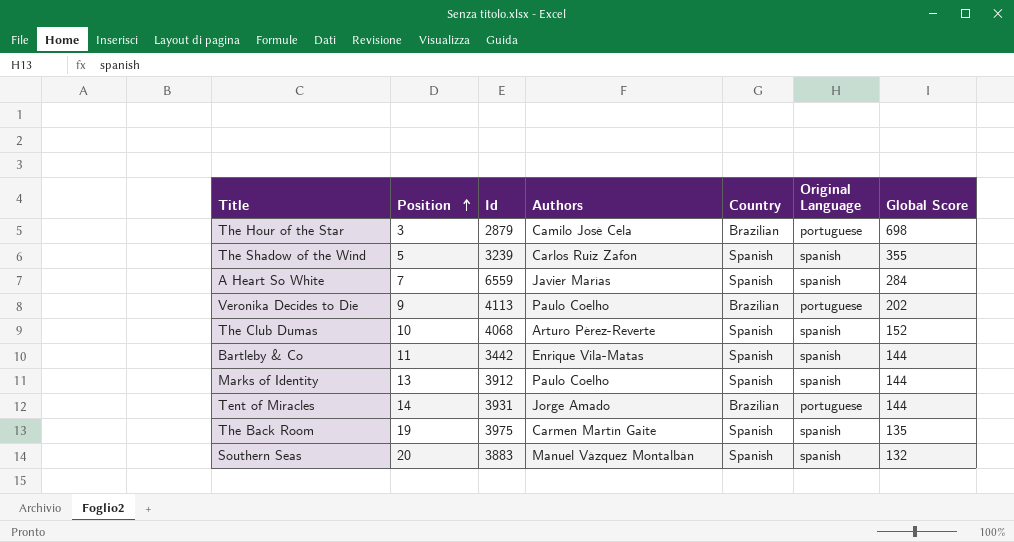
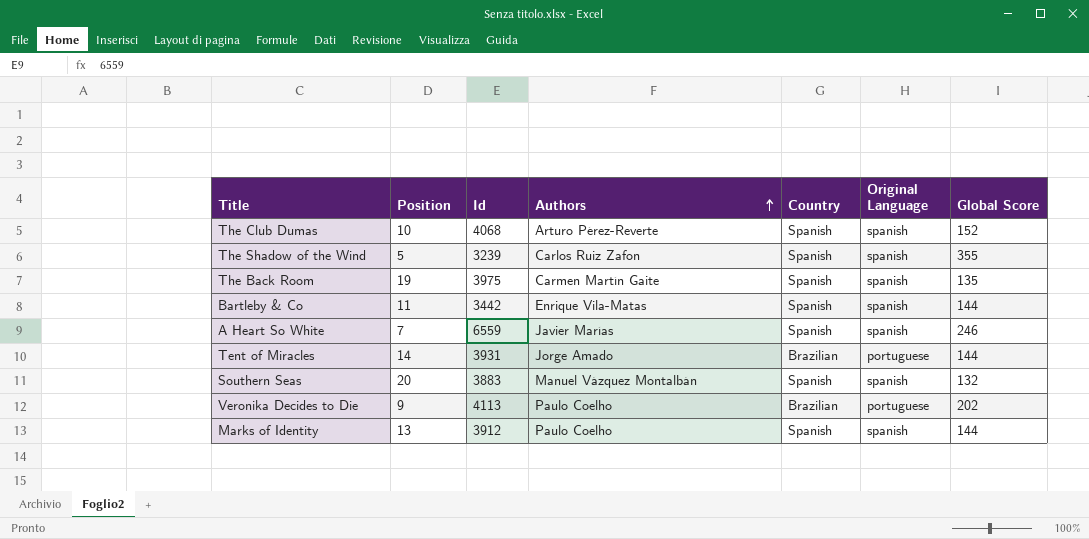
row order: Position ascending -> Authors ascending
row The Hour of the Star: 3 | 2879 | Camilo José Cela | Brazilian | portuguese | 698 -> none
A Heart So White | Global Score: 284 -> 246

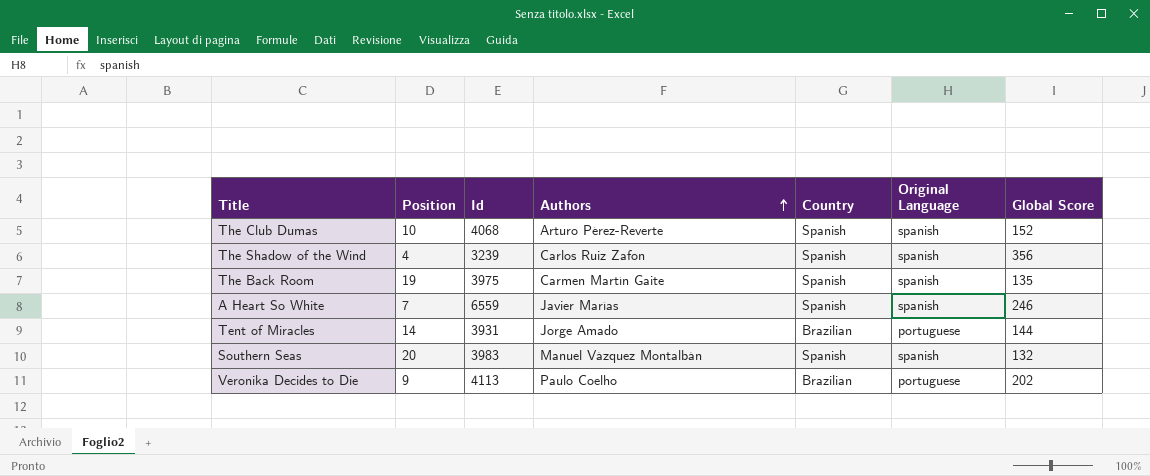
row Bartleby & Co: 11 | 3442 | Enrique Vila-Matas | Spanish | spanish | 144 -> none
row Marks of Identity: 13 | 3912 | Paulo Coelho | Spanish | spanish | 144 -> none
The Shadow of the Wind | Position: 5 -> 4
The Shadow of the Wind | Global Score: 355 -> 356
Southern Seas | Id: 3883 -> 3983

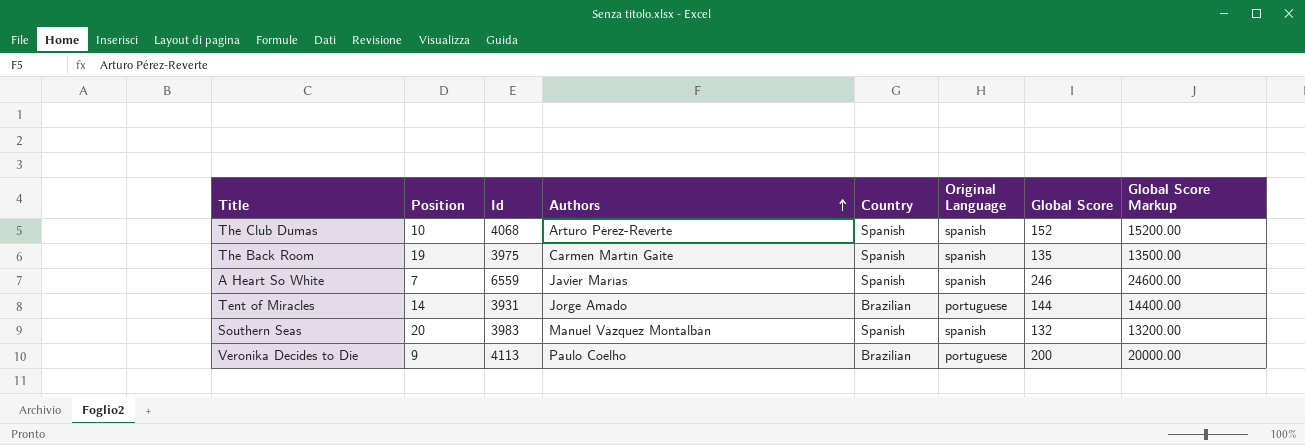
column Global Score Markup | formula: none -> [Global Score] * 100
row The Shadow of the Wind: 4 | 3239 | Carlos Ruiz Zafon | Spanish | spanish | 356 -> none
Veronika Decides to Die | Global Score: 202 -> 200

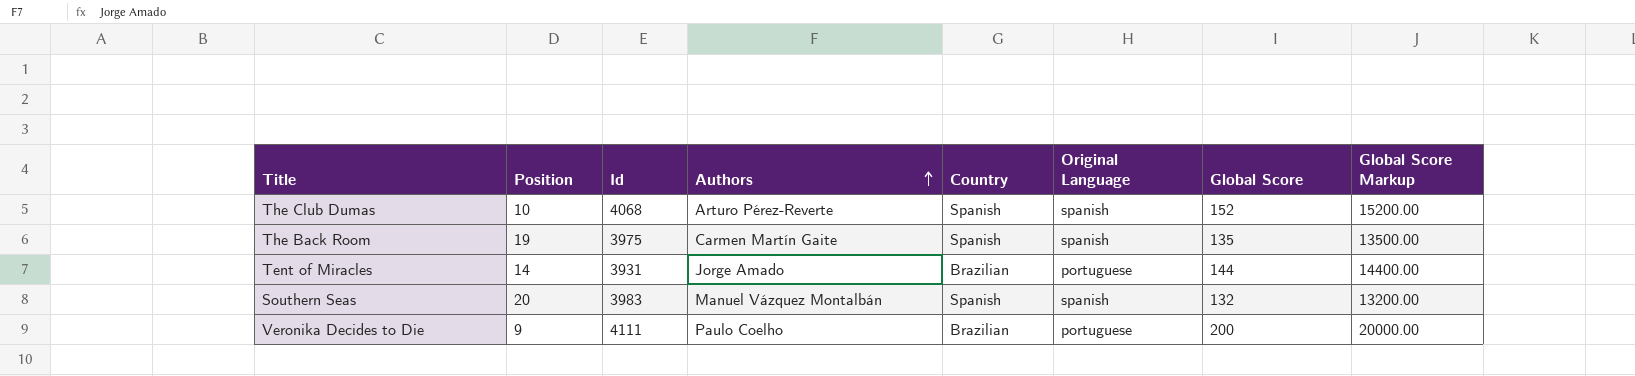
row A Heart So White: 7 | 6559 | Javier Marías | Spanish | spanish | 246 | 24600.00 -> none
Veronika Decides to Die | Id: 4113 -> 4111

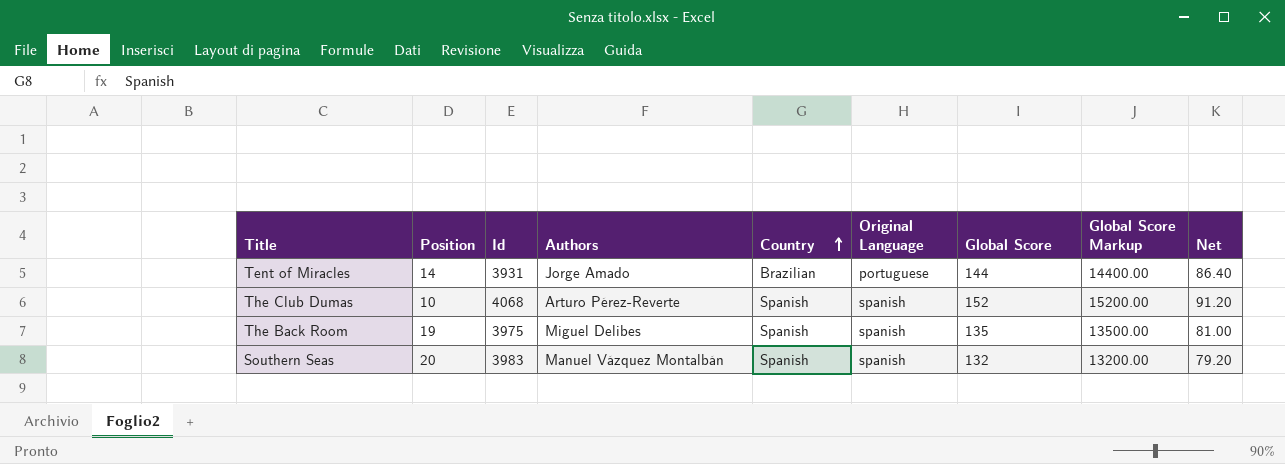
row order: Authors ascending -> Country ascending
column Net | formula: none -> [Global Score] * 0.6
row Veronika Decides to Die: 9 | 4111 | Paulo Coelho | Brazilian | portuguese | 200 | 20000.00 -> none
The Back Room | Authors: Carmen Martín Gaite -> Miguel Delibes

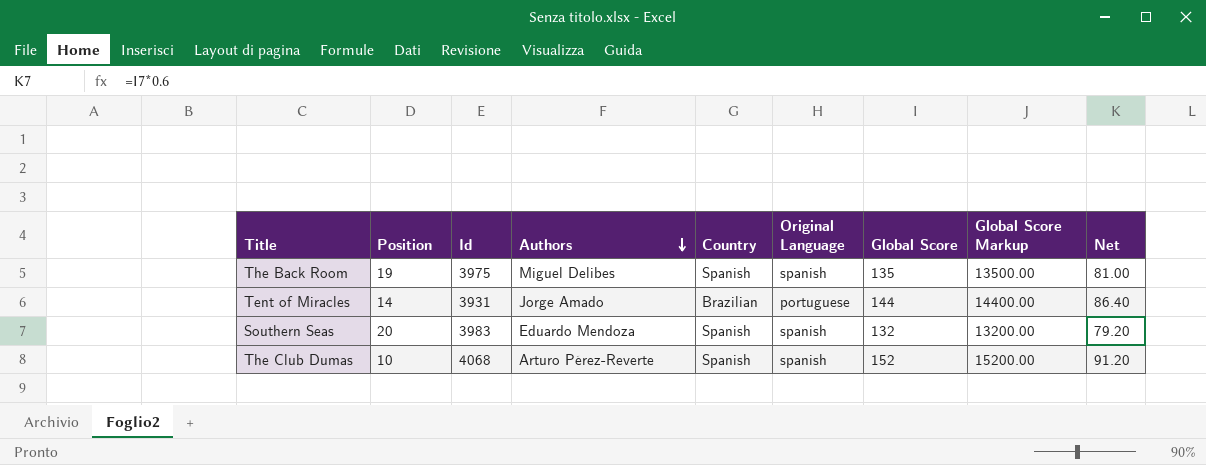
row order: Country ascending -> Authors descending
Southern Seas | Authors: Manuel Vázquez Montalbán -> Eduardo Mendoza

